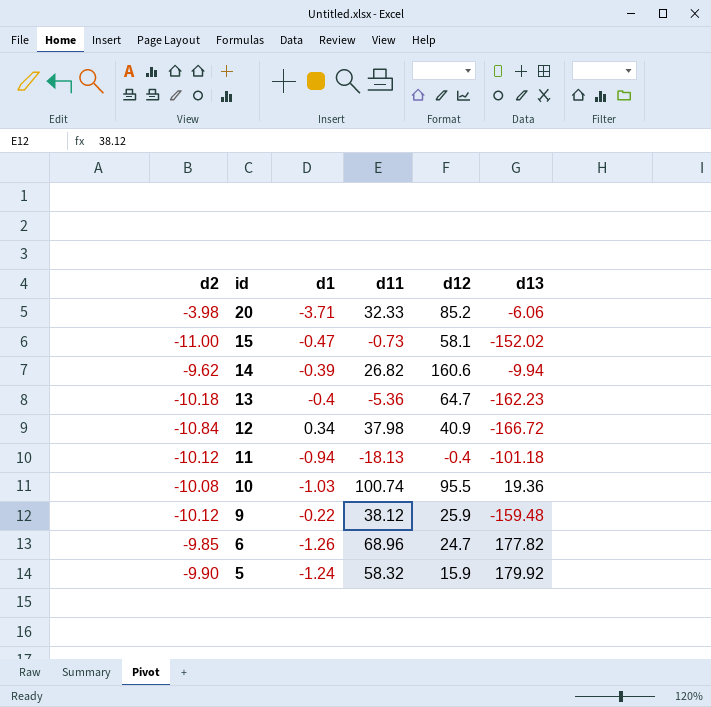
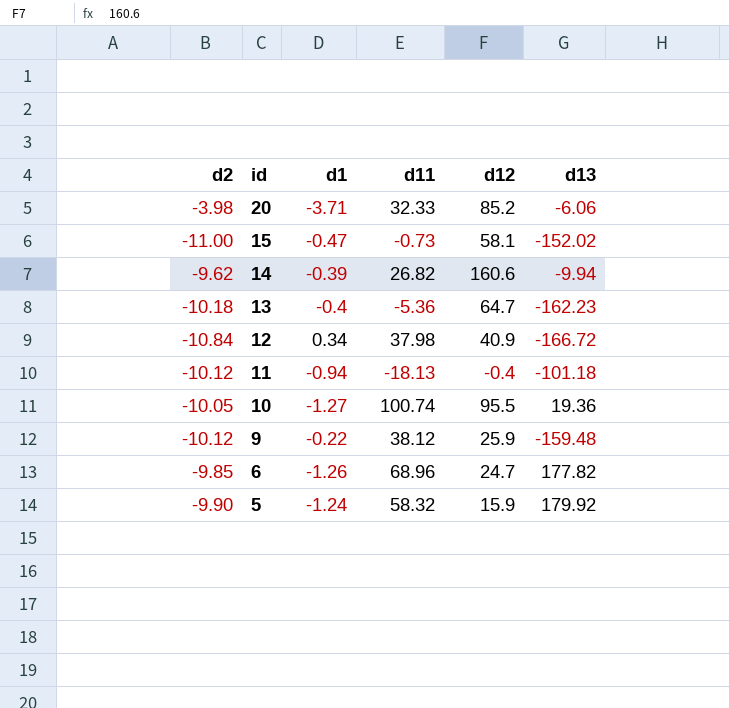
10 | d2: -10.08 -> -10.05
10 | d1: -1.03 -> -1.27

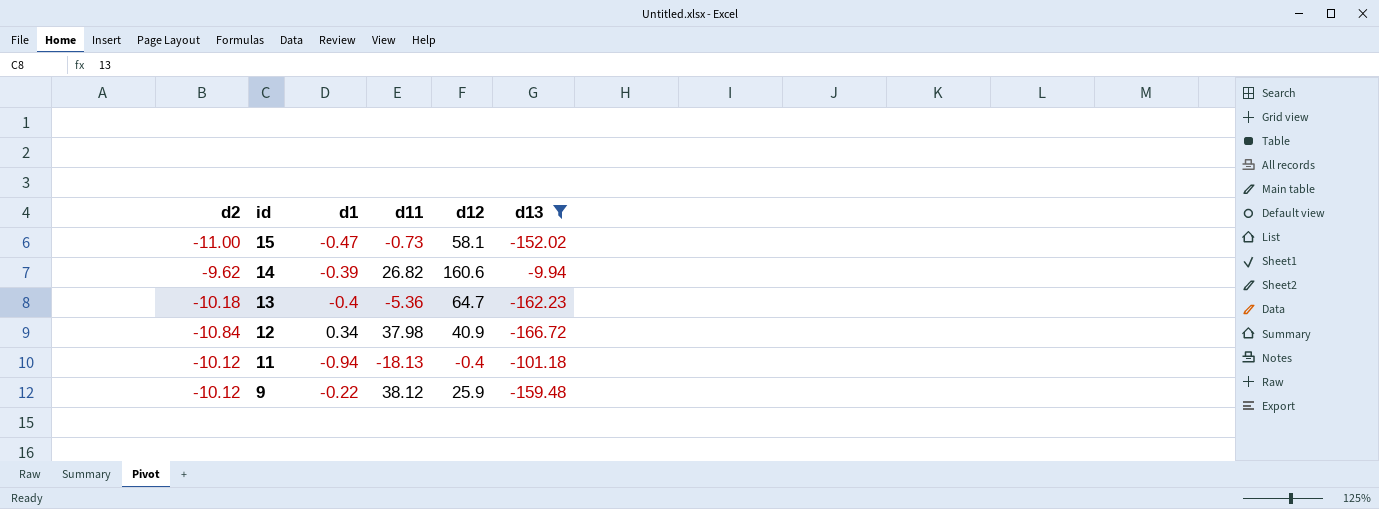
filter: none -> d13 <= -9.94

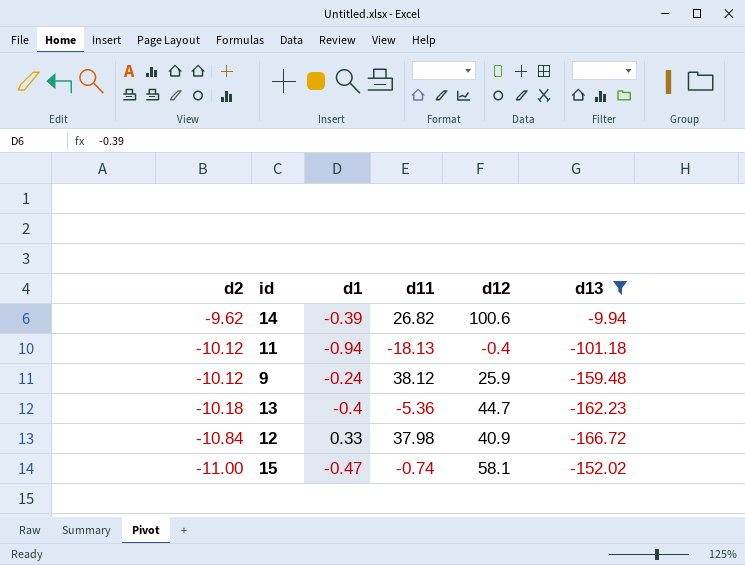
row order: id descending -> d2 descending
14 | d12: 160.6 -> 100.6
9 | d1: -0.22 -> -0.24
13 | d12: 64.7 -> 44.7
12 | d1: 0.34 -> 0.33
15 | d11: -0.73 -> -0.74

